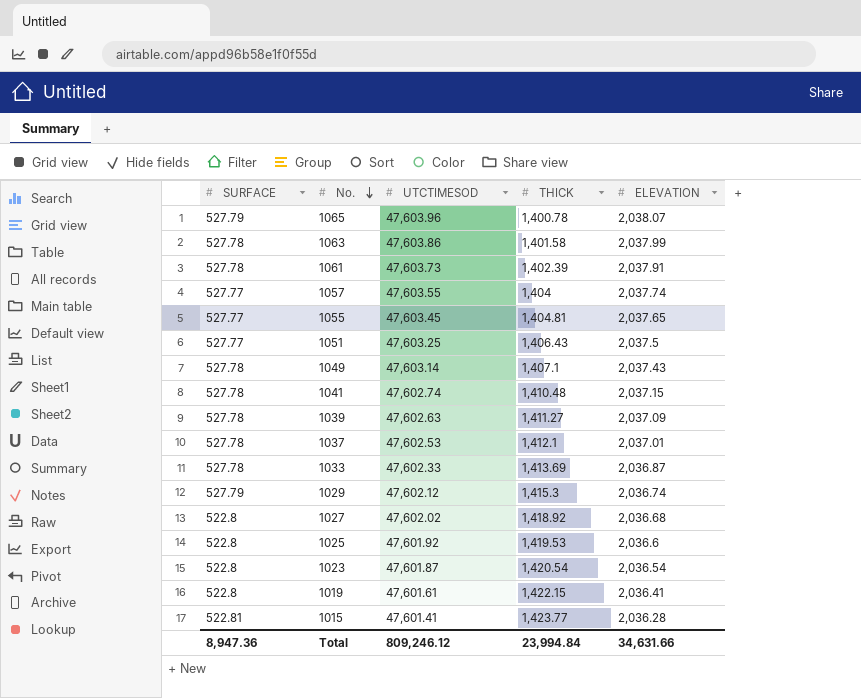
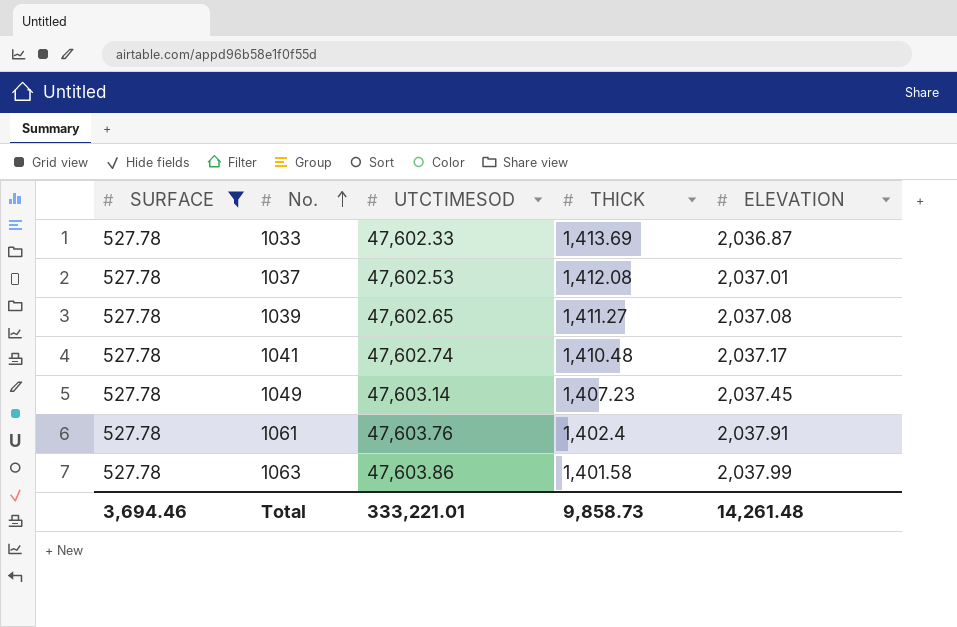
filter: none -> SURFACE = 527.78
row order: No. descending -> No. ascending
1037 | THICK: 1,412.1 -> 1,412.08
1039 | UTCTIMESOD: 47,602.63 -> 47,602.65
1039 | ELEVATION: 2,037.09 -> 2,037.08
1041 | ELEVATION: 2,037.15 -> 2,037.17
1049 | THICK: 1,407.1 -> 1,407.23
1049 | ELEVATION: 2,037.43 -> 2,037.45
1061 | UTCTIMESOD: 47,603.73 -> 47,603.76
1061 | THICK: 1,402.39 -> 1,402.4
Total | SURFACE: 8,947.36 -> 3,694.46
Total | UTCTIMESOD: 809,246.12 -> 333,221.01
Total | THICK: 23,994.84 -> 9,858.73
Total | ELEVATION: 34,631.66 -> 14,261.48

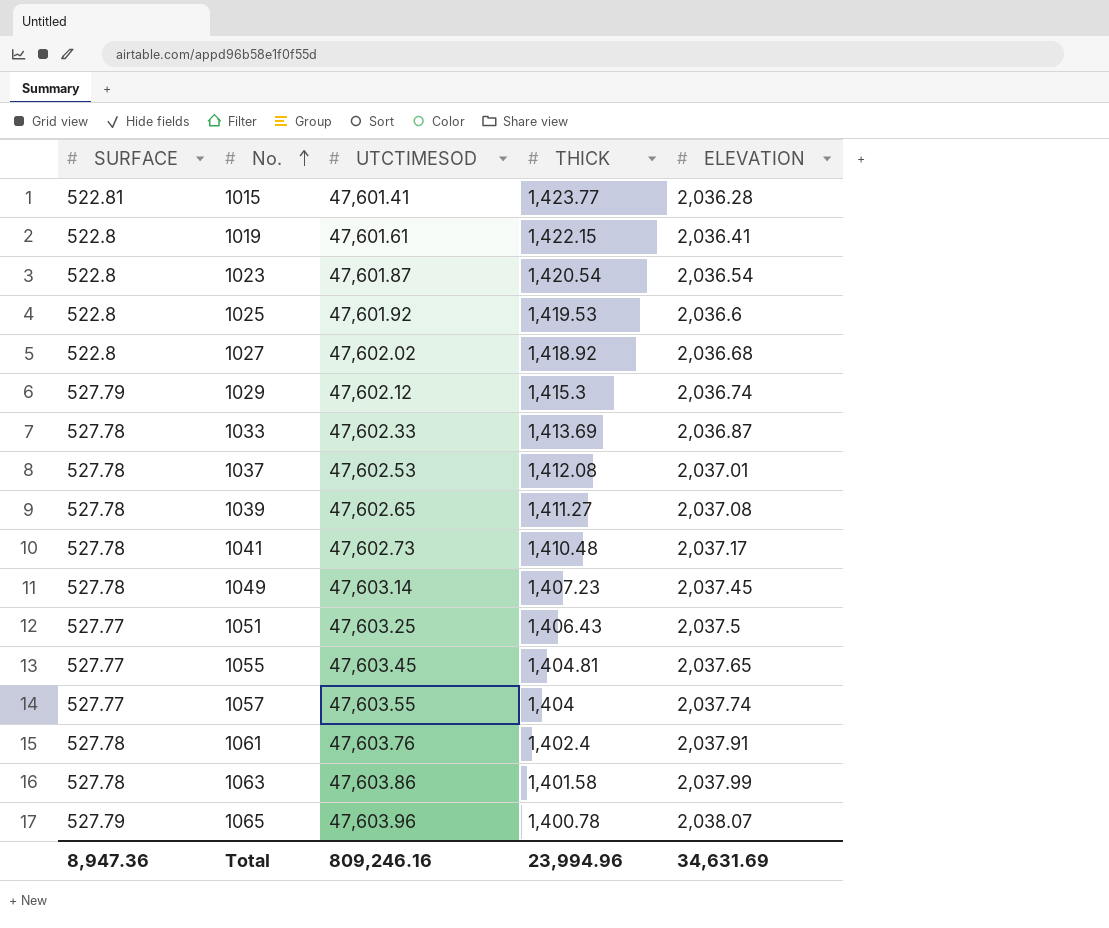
filter: SURFACE = 527.78 -> none
1041 | UTCTIMESOD: 47,602.74 -> 47,602.73
Total | SURFACE: 3,694.46 -> 8,947.36
Total | UTCTIMESOD: 333,221.01 -> 809,246.16
Total | THICK: 9,858.73 -> 23,994.96
Total | ELEVATION: 14,261.48 -> 34,631.69

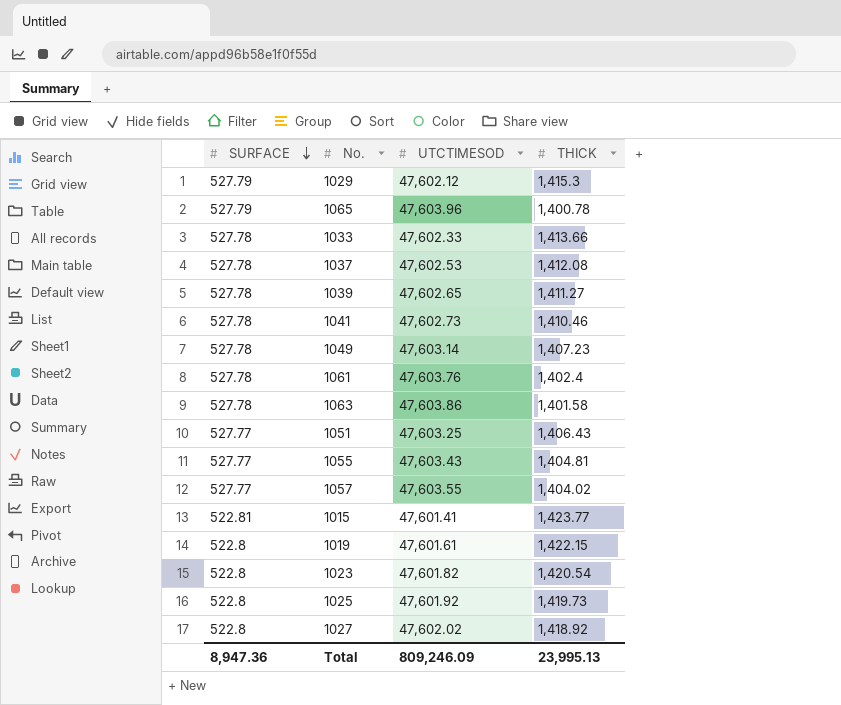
row order: No. ascending -> SURFACE descending
column ELEVATION | position: 5 -> none
1033 | THICK: 1,413.69 -> 1,413.66
1041 | THICK: 1,410.48 -> 1,410.46
1055 | UTCTIMESOD: 47,603.45 -> 47,603.43
1057 | THICK: 1,404 -> 1,404.02
1023 | UTCTIMESOD: 47,601.87 -> 47,601.82
1025 | THICK: 1,419.53 -> 1,419.73
Total | UTCTIMESOD: 809,246.16 -> 809,246.09
Total | THICK: 23,994.96 -> 23,995.13

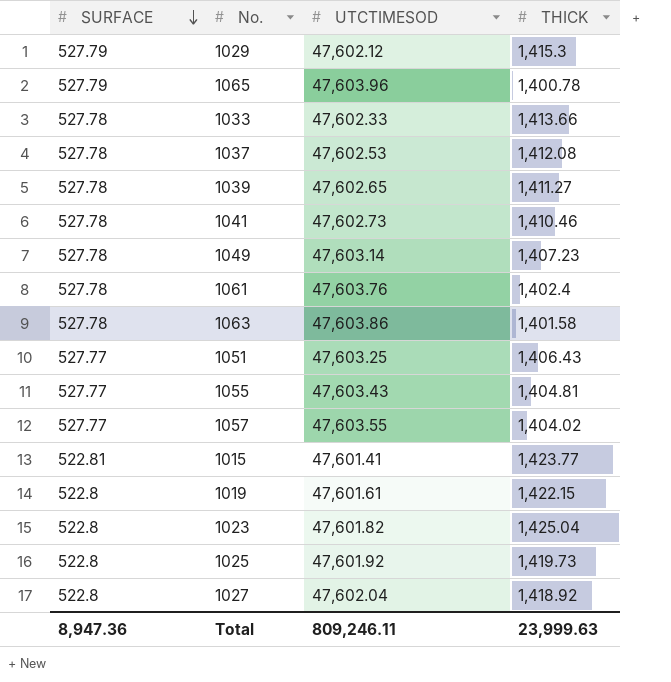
1023 | THICK: 1,420.54 -> 1,425.04
1027 | UTCTIMESOD: 47,602.02 -> 47,602.04
Total | UTCTIMESOD: 809,246.09 -> 809,246.11
Total | THICK: 23,995.13 -> 23,999.63

